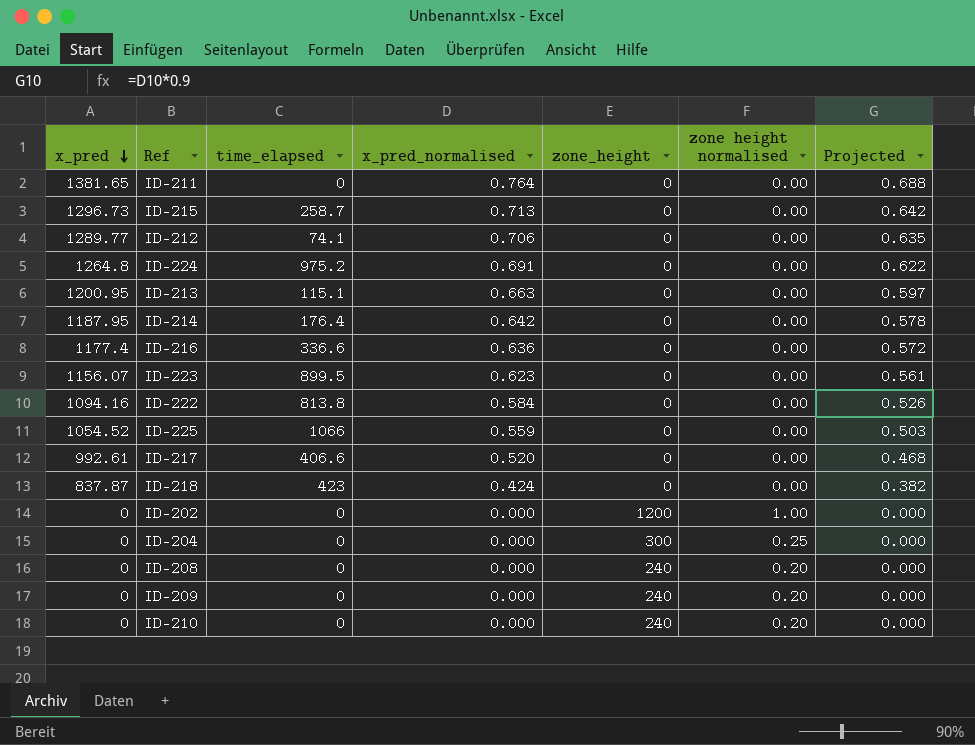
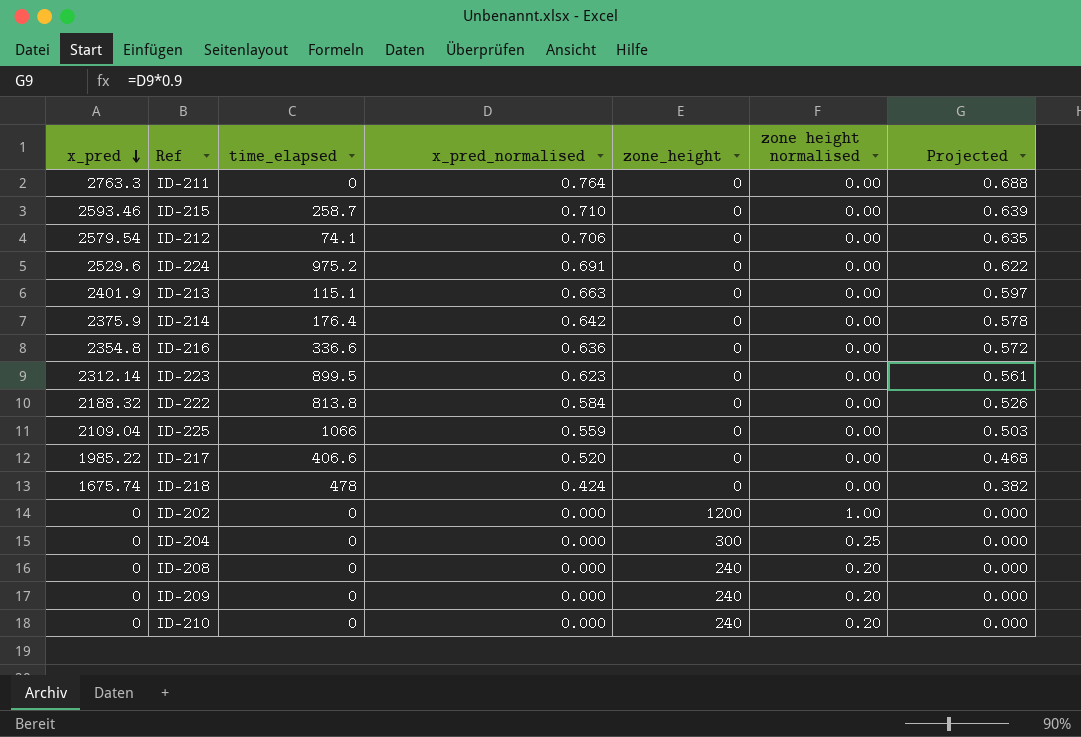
ID-211 | x_pred: 1381.65 -> 2763.3
ID-215 | x_pred: 1296.73 -> 2593.46
ID-215 | x_pred_normalised: 0.713 -> 0.710
ID-215 | Projected: 0.642 -> 0.639
ID-212 | x_pred: 1289.77 -> 2579.54
ID-224 | x_pred: 1264.8 -> 2529.6
ID-213 | x_pred: 1200.95 -> 2401.9
ID-214 | x_pred: 1187.95 -> 2375.9
ID-216 | x_pred: 1177.4 -> 2354.8
ID-223 | x_pred: 1156.07 -> 2312.14
ID-222 | x_pred: 1094.16 -> 2188.32
ID-225 | x_pred: 1054.52 -> 2109.04
ID-217 | x_pred: 992.61 -> 1985.22
ID-218 | x_pred: 837.87 -> 1675.74
ID-218 | time_elapsed: 423 -> 478

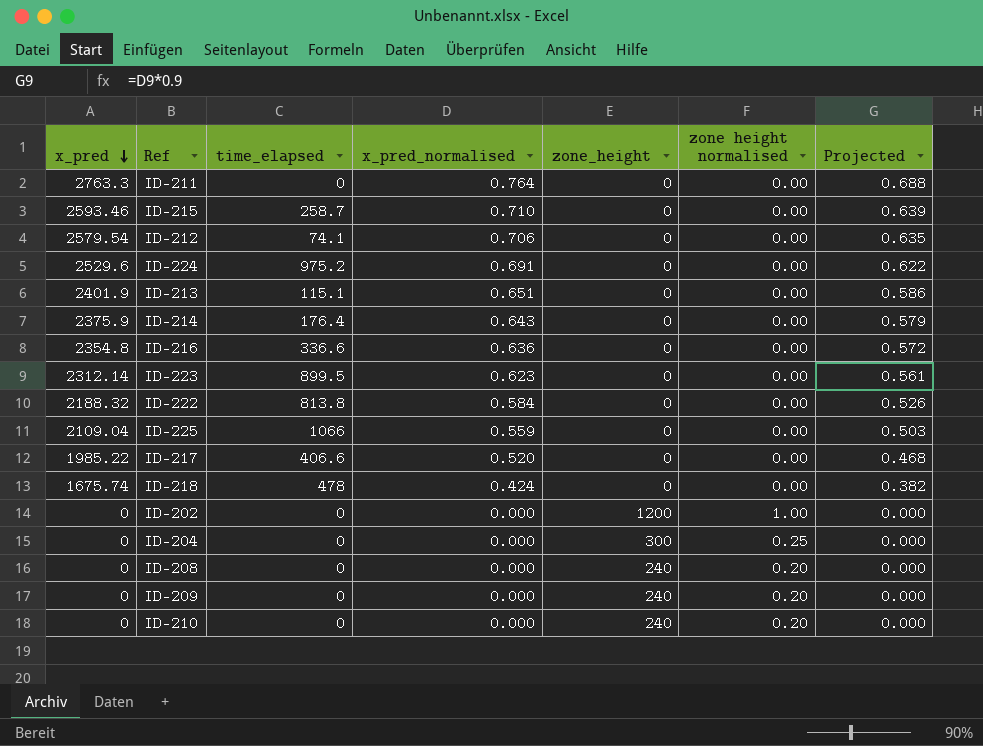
ID-213 | x_pred_normalised: 0.663 -> 0.651
ID-213 | Projected: 0.597 -> 0.586
ID-214 | x_pred_normalised: 0.642 -> 0.643
ID-214 | Projected: 0.578 -> 0.579

